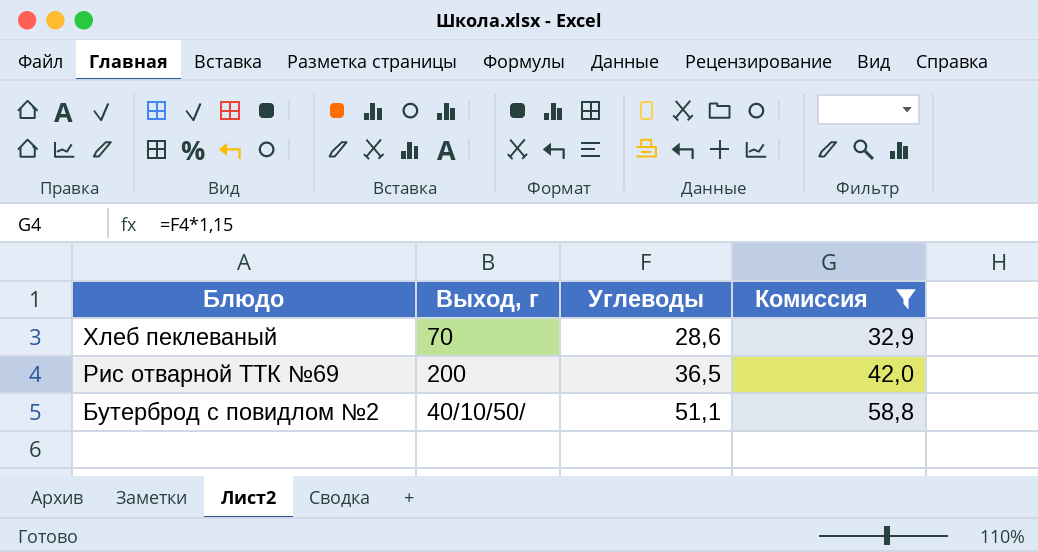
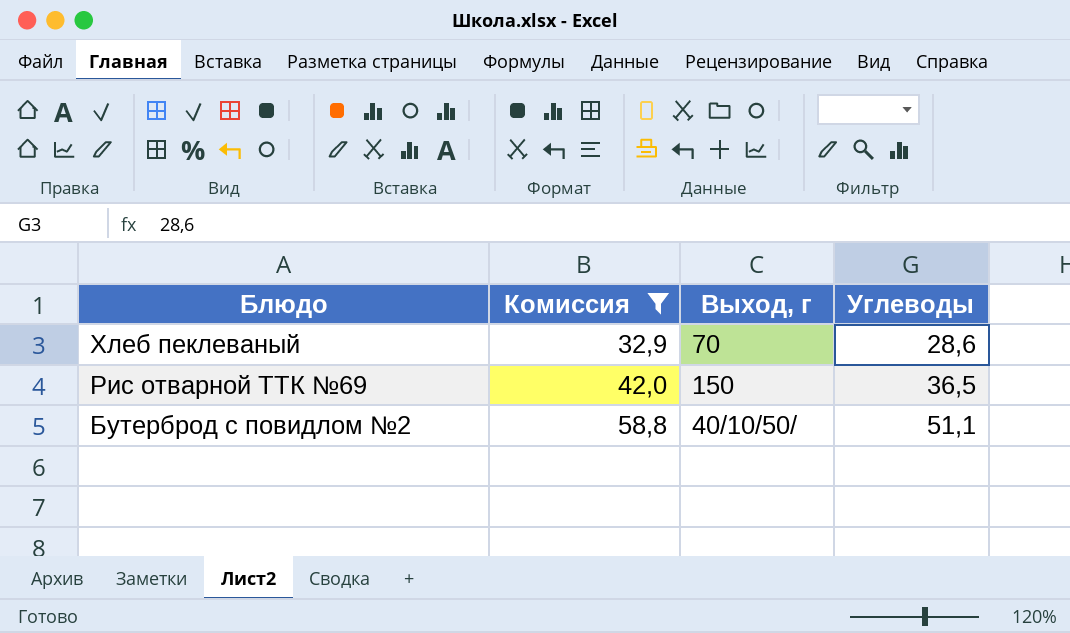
column Комиссия | position: 4 -> 2
Рис отварной ТТК №69 | Выход, г: 200 -> 150

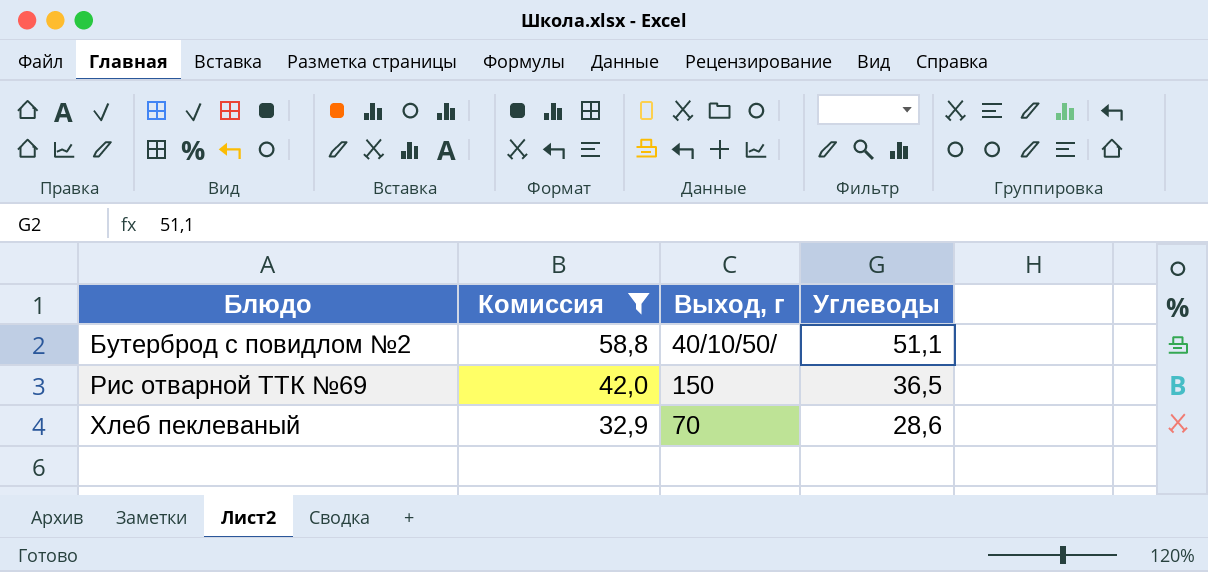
row order: Блюдо descending -> Блюдо ascending

